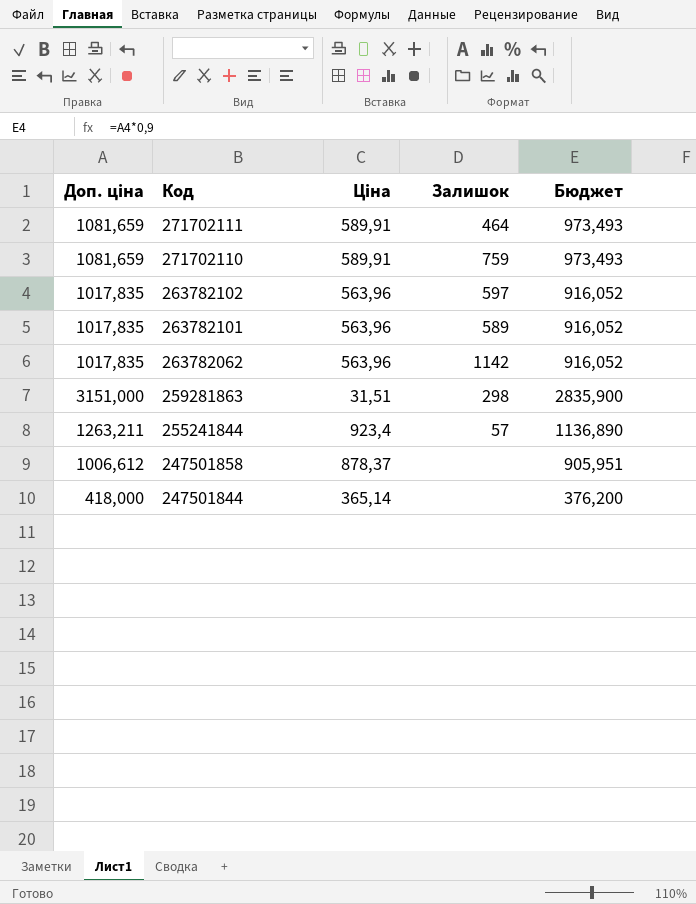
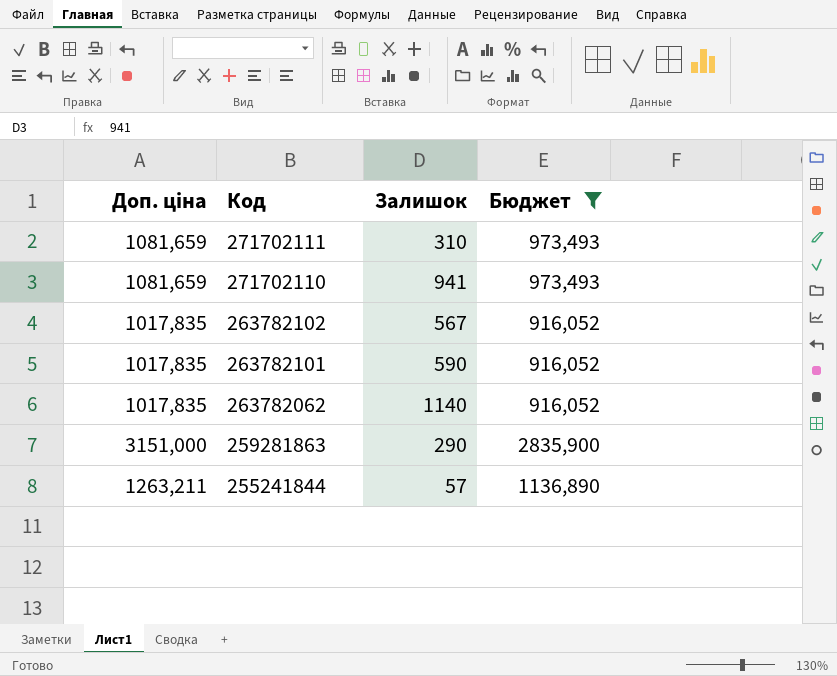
filter: none -> Бюджет >= 916,052
column Ціна | position: 3 -> none
271702111 | Залишок: 464 -> 310
271702110 | Залишок: 759 -> 941
263782102 | Залишок: 597 -> 567
263782101 | Залишок: 589 -> 590
263782062 | Залишок: 1142 -> 1140
259281863 | Залишок: 298 -> 290

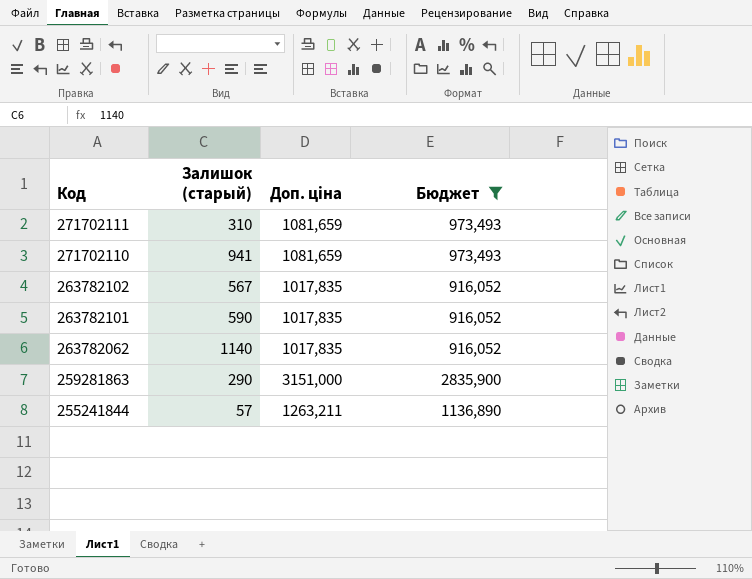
column name: Залишок -> Залишок (старый)
column Доп. ціна | position: 1 -> 3

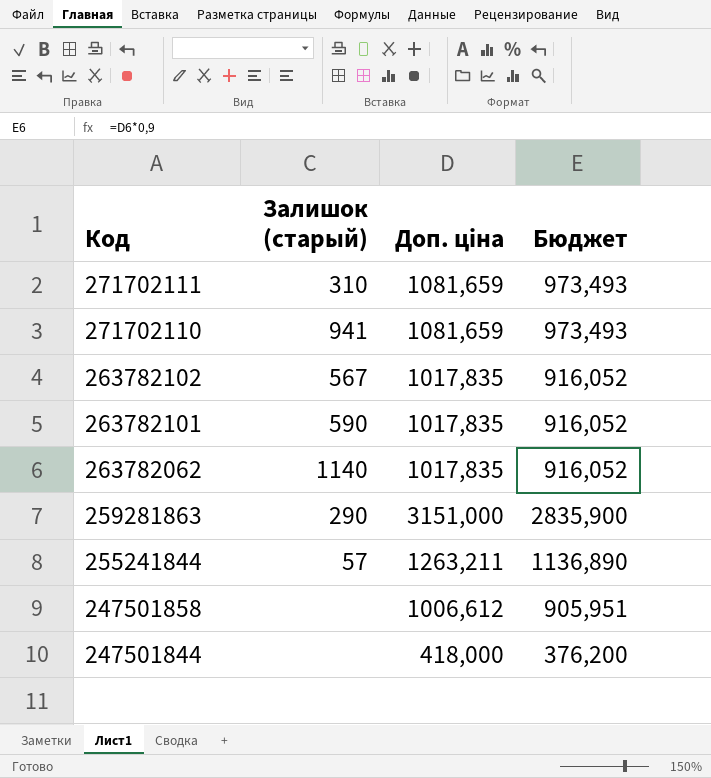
filter: Бюджет >= 916,052 -> none

